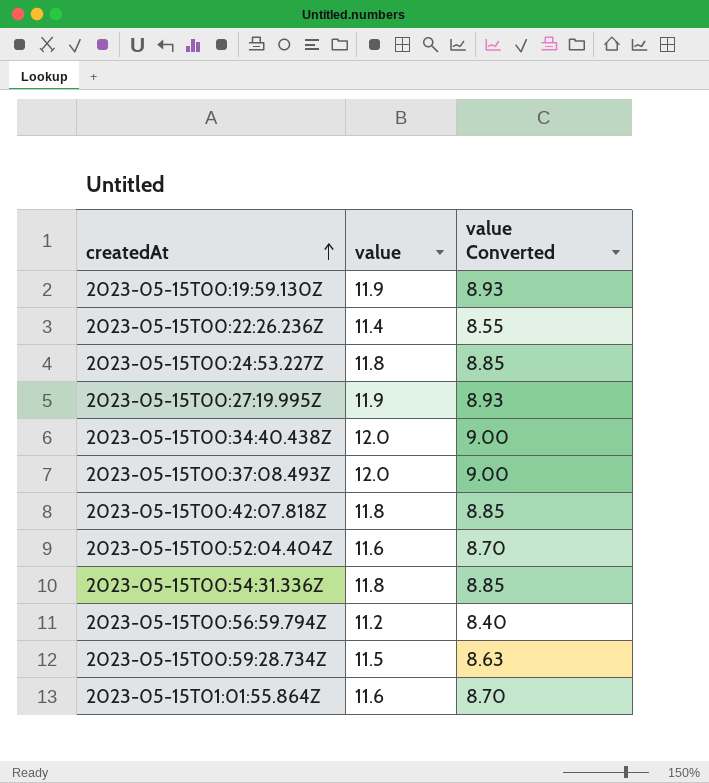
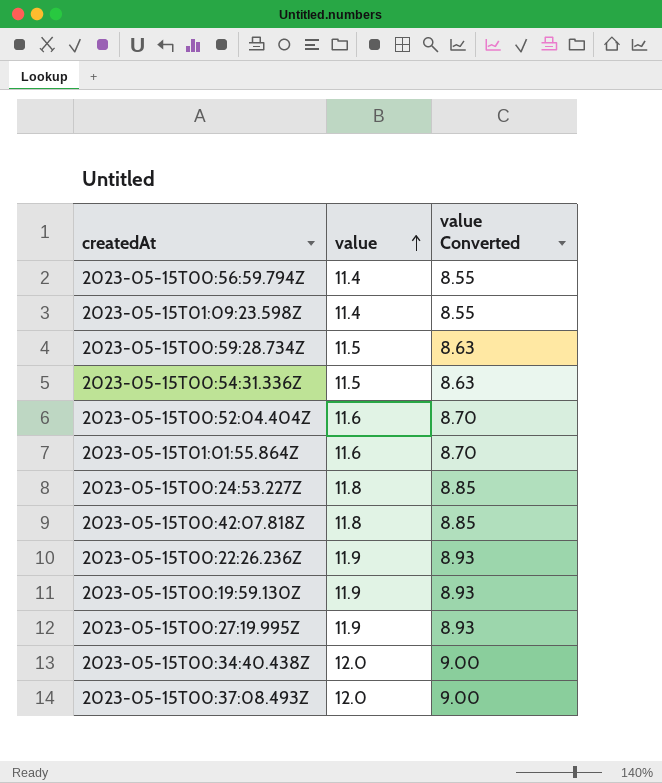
row order: createdAt ascending -> value ascending
2023-05-15T00:56:59.794Z | value: 11.2 -> 11.4
2023-05-15T00:56:59.794Z | value Converted: 8.40 -> 8.55
row 2023-05-15T01:09:23.598Z: none -> 11.4 | 8.55
2023-05-15T00:54:31.336Z | value: 11.8 -> 11.5
2023-05-15T00:54:31.336Z | value Converted: 8.85 -> 8.63
2023-05-15T00:22:26.236Z | value: 11.4 -> 11.9
2023-05-15T00:22:26.236Z | value Converted: 8.55 -> 8.93

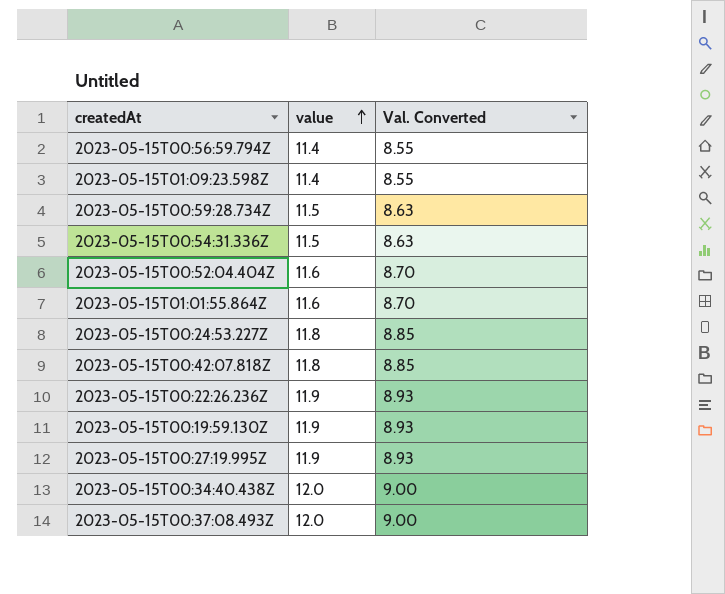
column name: value Converted -> Val. Converted

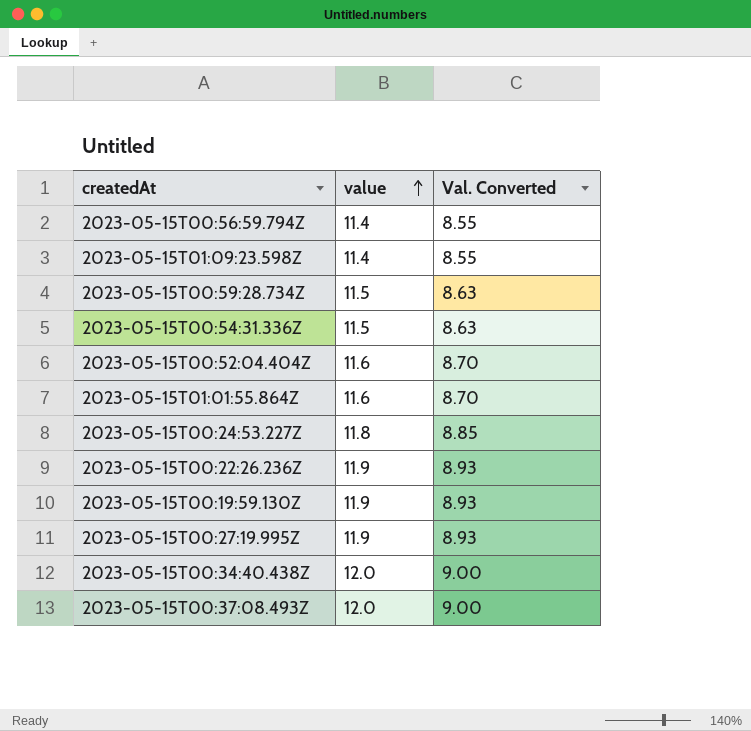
row 2023-05-15T00:42:07.818Z: 11.8 | 8.85 -> none

